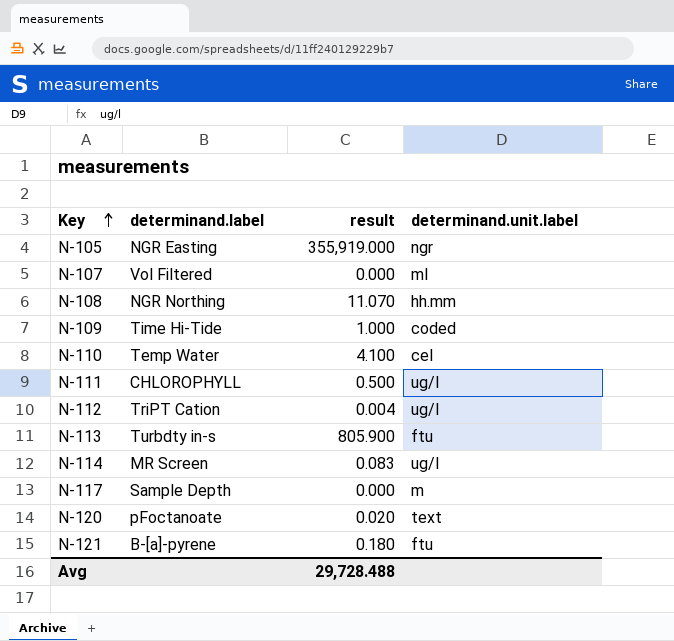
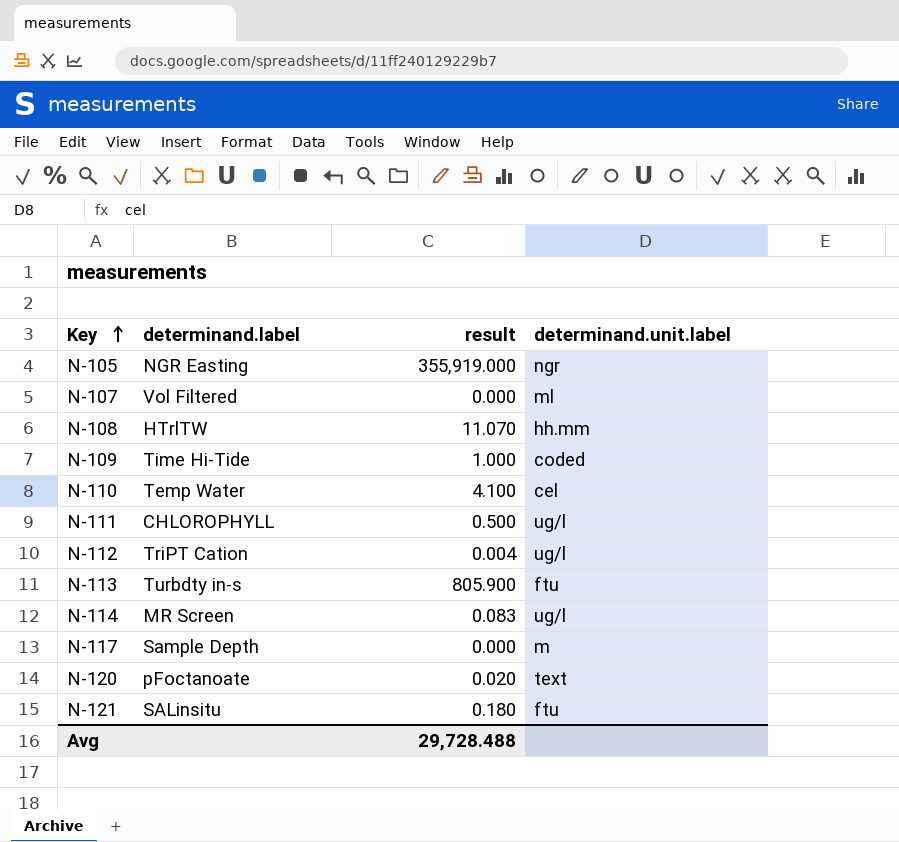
N-108 | determinand.label: NGR Northing -> HTrlTW
N-121 | determinand.label: B-[a]-pyrene -> SALinsitu

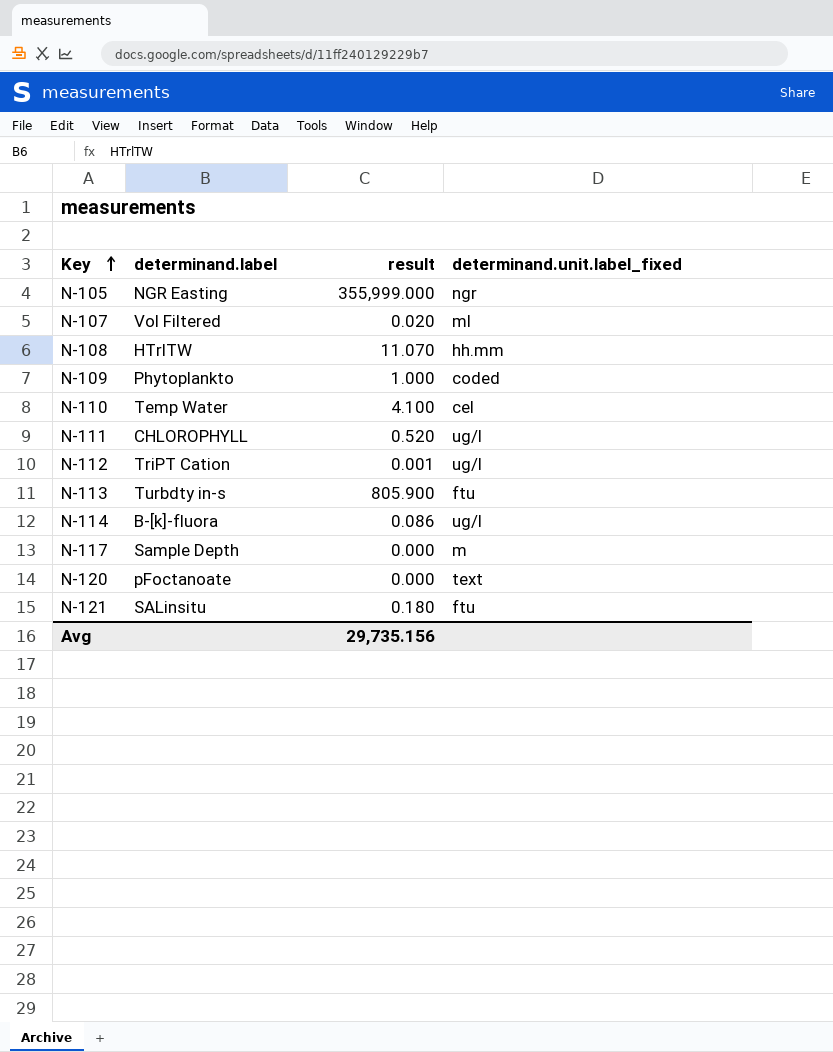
column name: determinand.unit.label -> determinand.unit.label_fixed
N-105 | result: 355,919.000 -> 355,999.000
N-107 | result: 0.000 -> 0.020
N-109 | determinand.label: Time Hi-Tide -> Phytoplankto
N-111 | result: 0.500 -> 0.520
N-112 | result: 0.004 -> 0.001
N-114 | determinand.label: MR Screen -> B-[k]-fluora
N-114 | result: 0.083 -> 0.086
N-120 | result: 0.020 -> 0.000
Avg | result: 29,728.488 -> 29,735.156

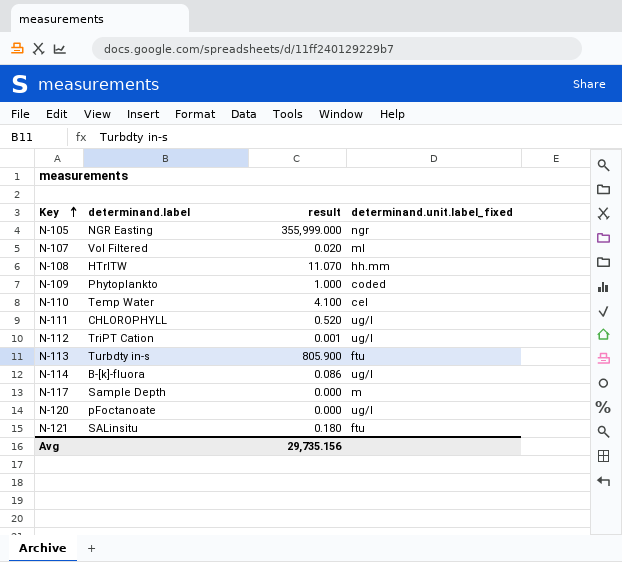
N-120 | determinand.unit.label_fixed: text -> ug/l

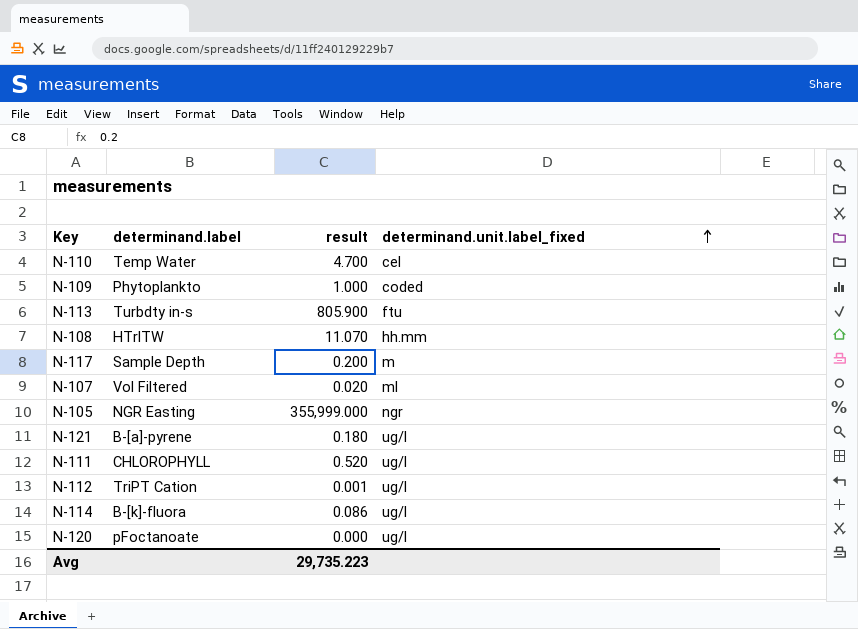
row order: Key ascending -> determinand.unit.label_fixed ascending
N-110 | result: 4.100 -> 4.700
N-117 | result: 0.000 -> 0.200
N-121 | determinand.label: SALinsitu -> B-[a]-pyrene
N-121 | determinand.unit.label_fixed: ftu -> ug/l
Avg | result: 29,735.156 -> 29,735.223

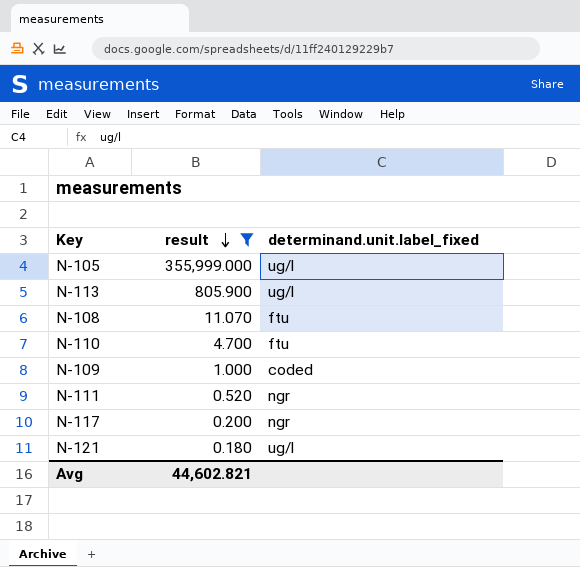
filter: none -> result >= 0.180
row order: determinand.unit.label_fixed ascending -> result descending
column determinand.label | position: 2 -> none
N-105 | determinand.unit.label_fixed: ngr -> ug/l
N-113 | determinand.unit.label_fixed: ftu -> ug/l
N-108 | determinand.unit.label_fixed: hh.mm -> ftu
N-110 | determinand.unit.label_fixed: cel -> ftu
N-111 | determinand.unit.label_fixed: ug/l -> ngr
N-117 | determinand.unit.label_fixed: m -> ngr
Avg | result: 29,735.223 -> 44,602.821

